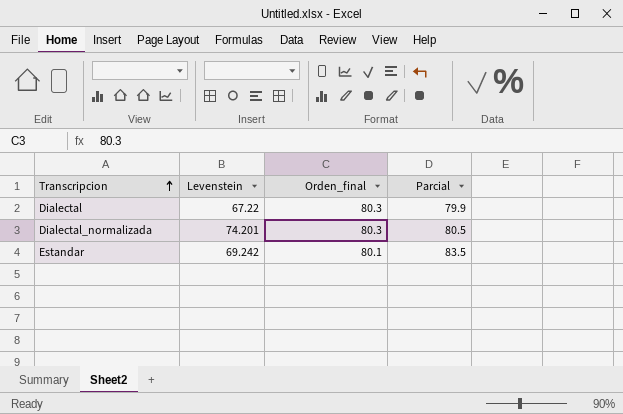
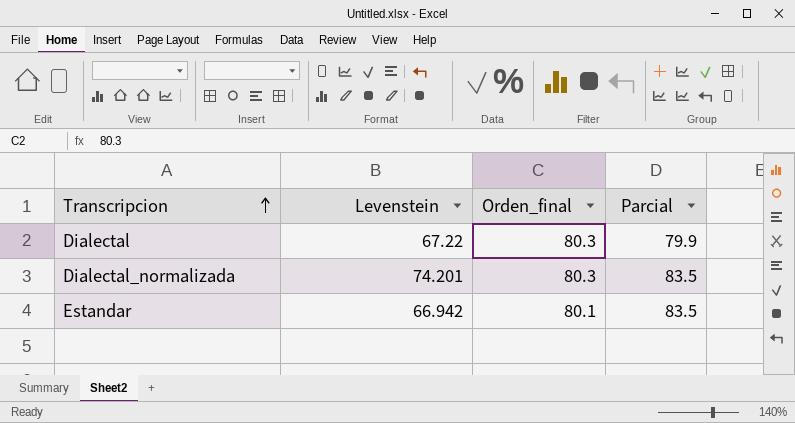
Dialectal_normalizada | Parcial: 80.5 -> 83.5
Estandar | Levenstein: 69.242 -> 66.942

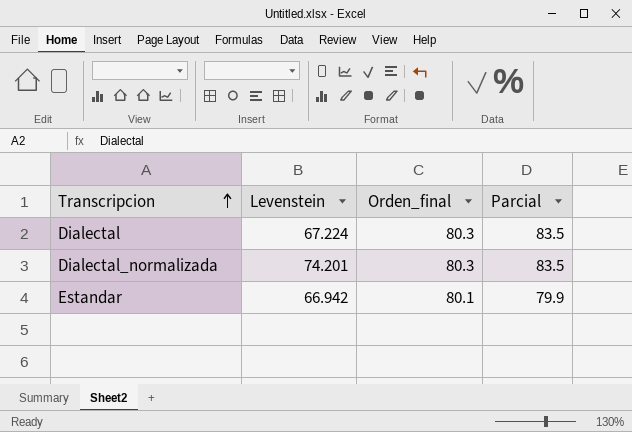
Dialectal | Levenstein: 67.22 -> 67.224
Dialectal | Parcial: 79.9 -> 83.5
Estandar | Parcial: 83.5 -> 79.9

